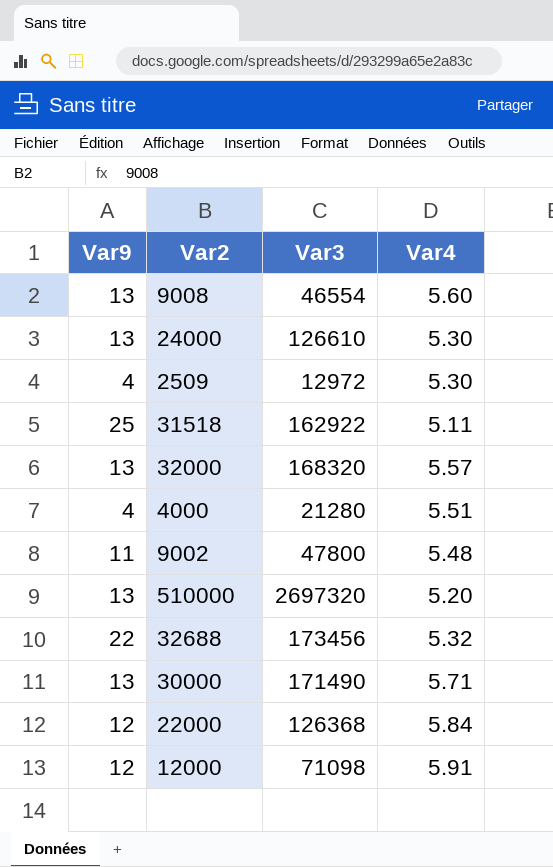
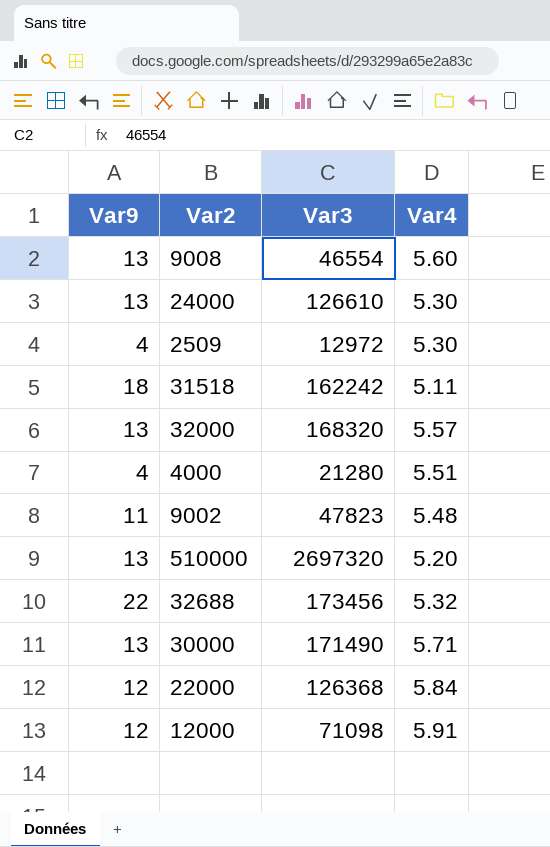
31518 | Var9: 25 -> 18
31518 | Var3: 162922 -> 162242
9002 | Var3: 47800 -> 47823

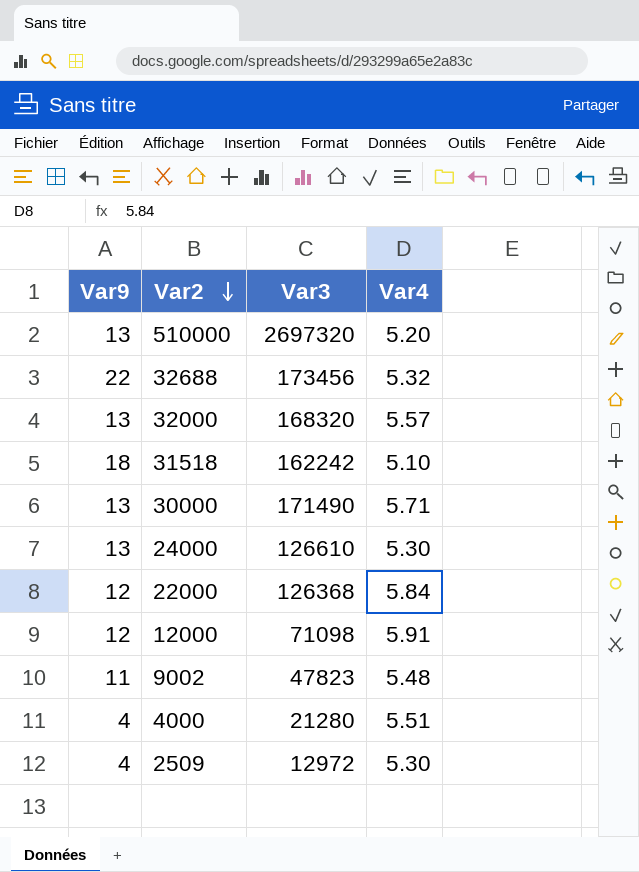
row order: none -> Var2 descending
row 9008: 13 | 46554 | 5.60 -> none
31518 | Var4: 5.11 -> 5.10

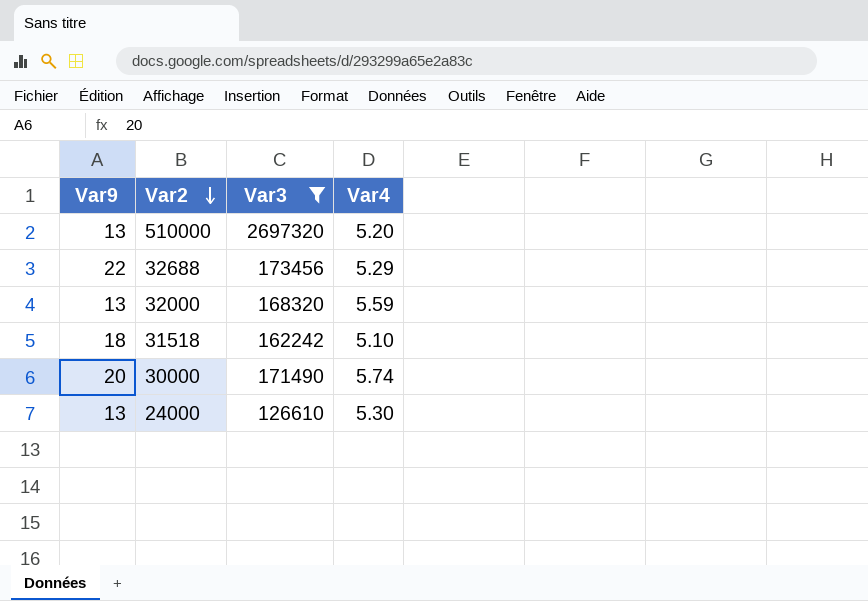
filter: none -> Var3 >= 126610
32688 | Var4: 5.32 -> 5.29
32000 | Var4: 5.57 -> 5.59
30000 | Var9: 13 -> 20
30000 | Var4: 5.71 -> 5.74

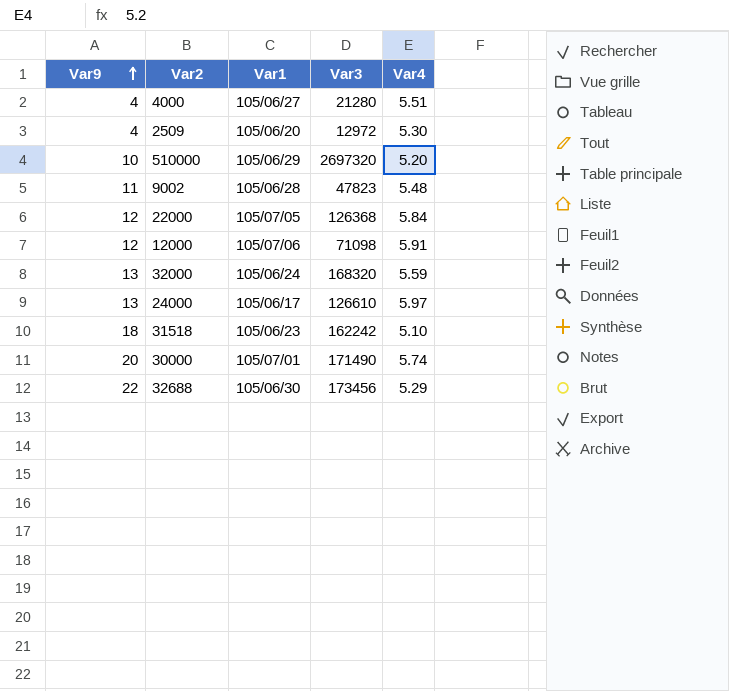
filter: Var3 >= 126610 -> none
row order: Var2 descending -> Var9 ascending
column Var1 | position: none -> 3
510000 | Var9: 13 -> 10
24000 | Var4: 5.30 -> 5.97

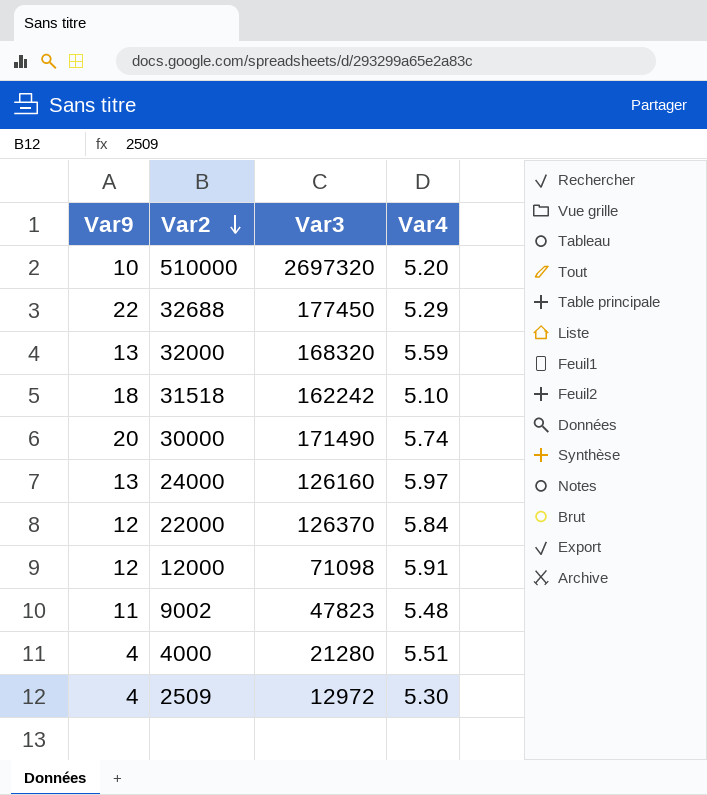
row order: Var9 ascending -> Var2 descending
column Var1 | position: 3 -> none
32688 | Var3: 173456 -> 177450
24000 | Var3: 126610 -> 126160
22000 | Var3: 126368 -> 126370

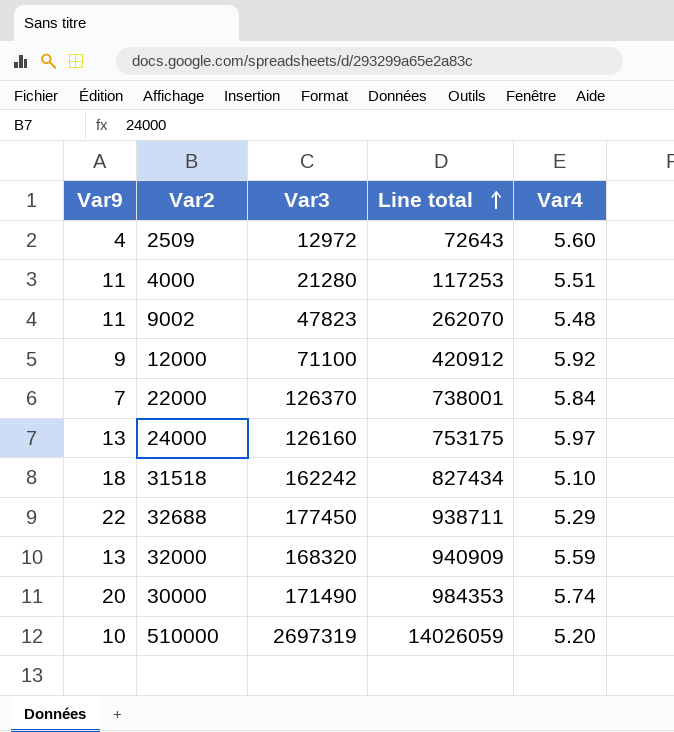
row order: Var2 descending -> Line total ascending
column Line total | formula: none -> [Var3] * [Var4]
2509 | Var4: 5.30 -> 5.60
4000 | Var9: 4 -> 11
12000 | Var9: 12 -> 9
12000 | Var3: 71098 -> 71100
12000 | Var4: 5.91 -> 5.92
22000 | Var9: 12 -> 7
510000 | Var3: 2697320 -> 2697319

